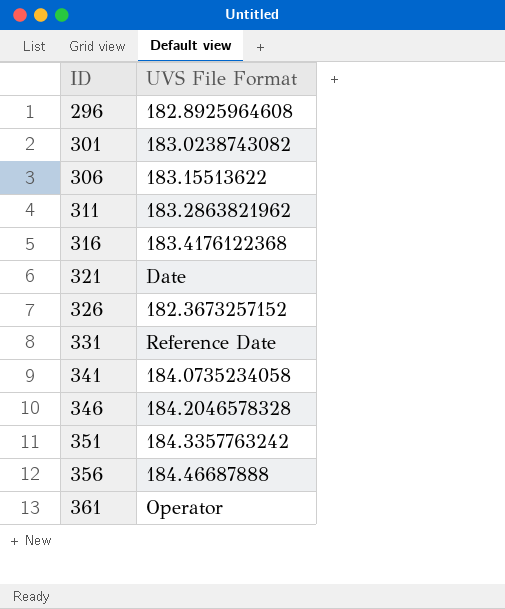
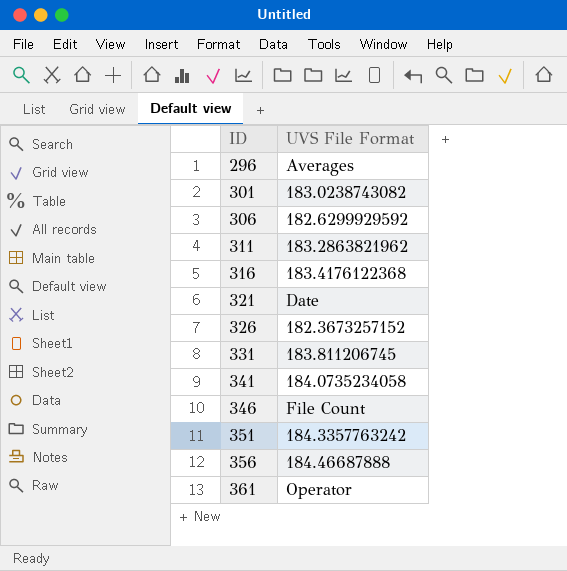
296 | UVS File Format: 182.8925964608 -> Averages
306 | UVS File Format: 183.15513622 -> 182.6299929592
331 | UVS File Format: Reference Date -> 183.811206745
346 | UVS File Format: 184.2046578328 -> File Count

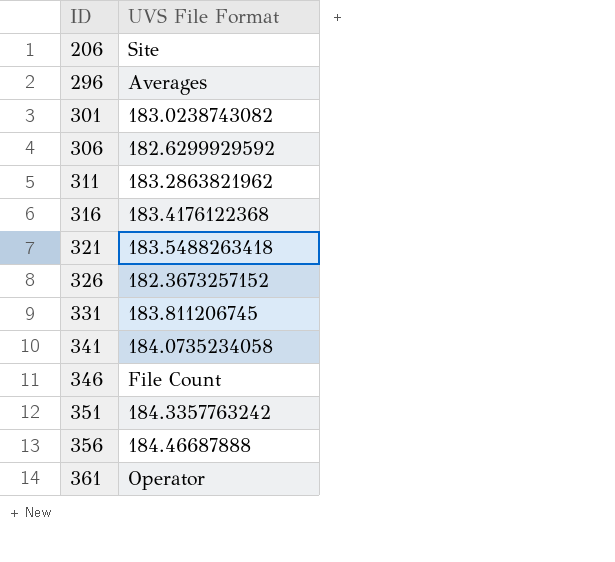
row 206: none -> Site
321 | UVS File Format: Date -> 183.5488263418

